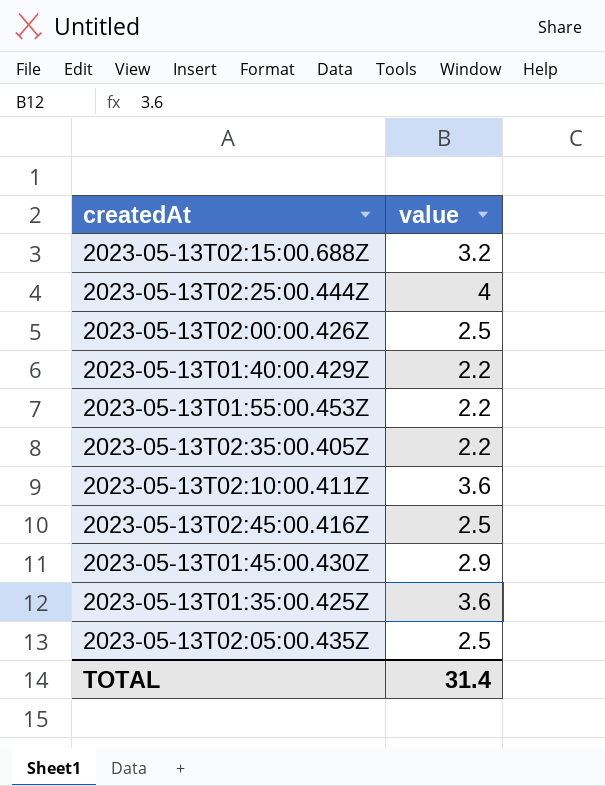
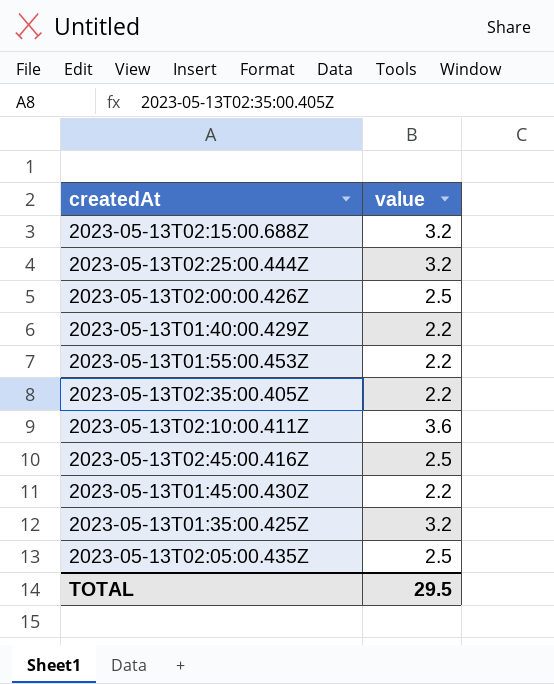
2023-05-13T02:25:00.444Z | value: 4 -> 3.2
2023-05-13T01:45:00.430Z | value: 2.9 -> 2.2
2023-05-13T01:35:00.425Z | value: 3.6 -> 3.2
TOTAL | value: 31.4 -> 29.5

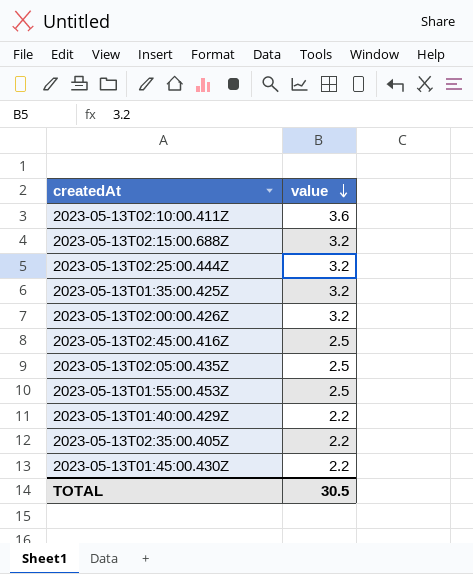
row order: none -> value descending
2023-05-13T02:00:00.426Z | value: 2.5 -> 3.2
2023-05-13T01:55:00.453Z | value: 2.2 -> 2.5
TOTAL | value: 29.5 -> 30.5

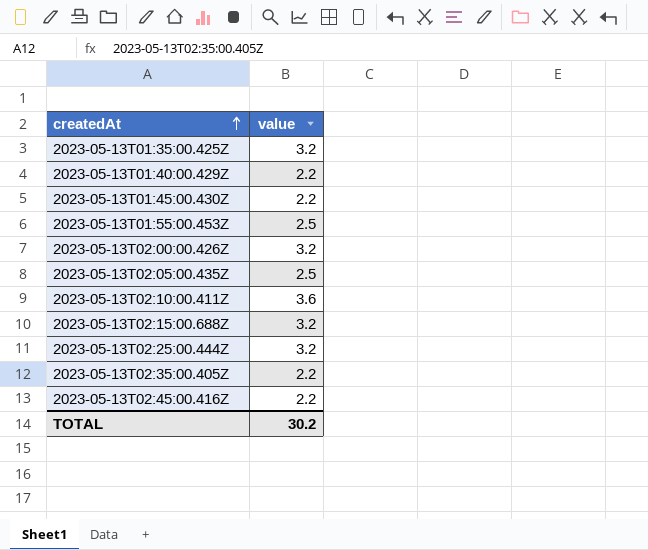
row order: value descending -> createdAt ascending
2023-05-13T02:45:00.416Z | value: 2.5 -> 2.2
TOTAL | value: 30.5 -> 30.2

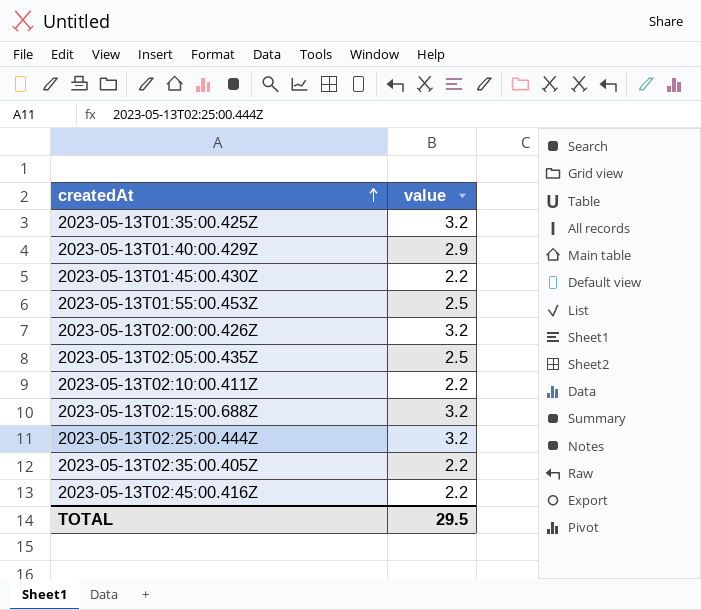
2023-05-13T01:40:00.429Z | value: 2.2 -> 2.9
2023-05-13T02:10:00.411Z | value: 3.6 -> 2.2
TOTAL | value: 30.2 -> 29.5

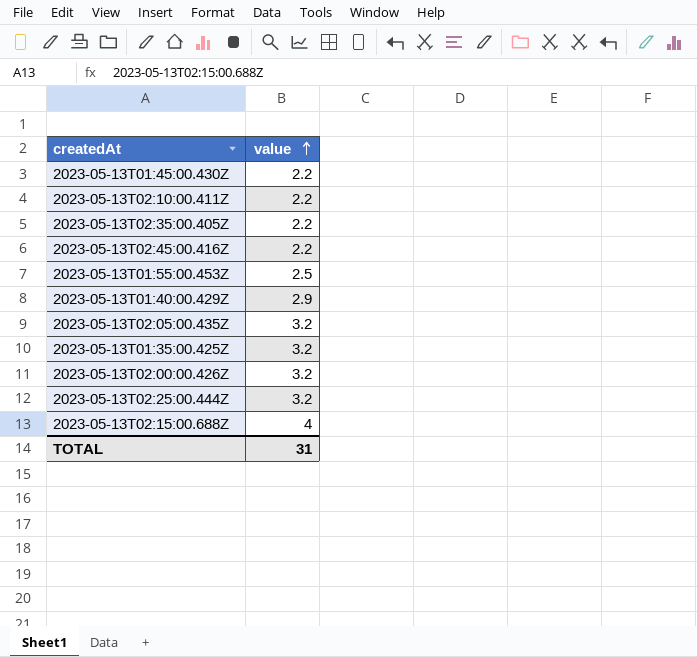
row order: createdAt ascending -> value ascending
2023-05-13T02:05:00.435Z | value: 2.5 -> 3.2
2023-05-13T02:15:00.688Z | value: 3.2 -> 4
TOTAL | value: 29.5 -> 31

